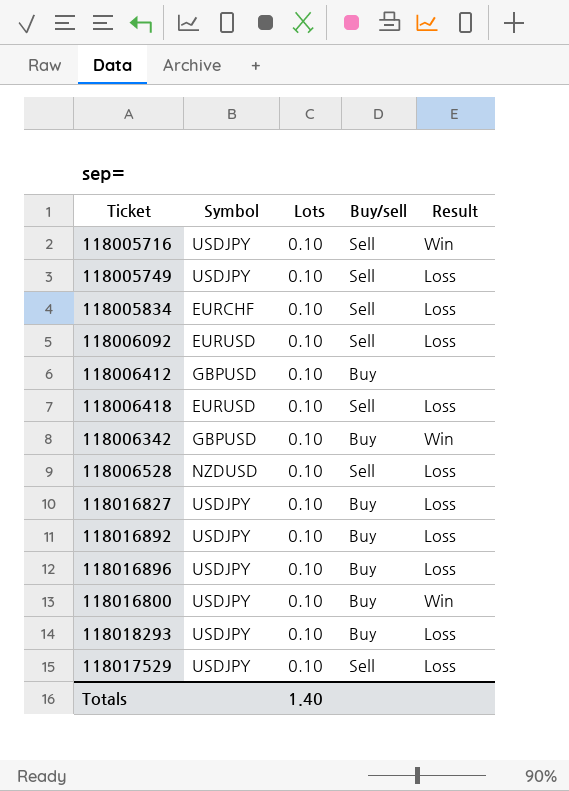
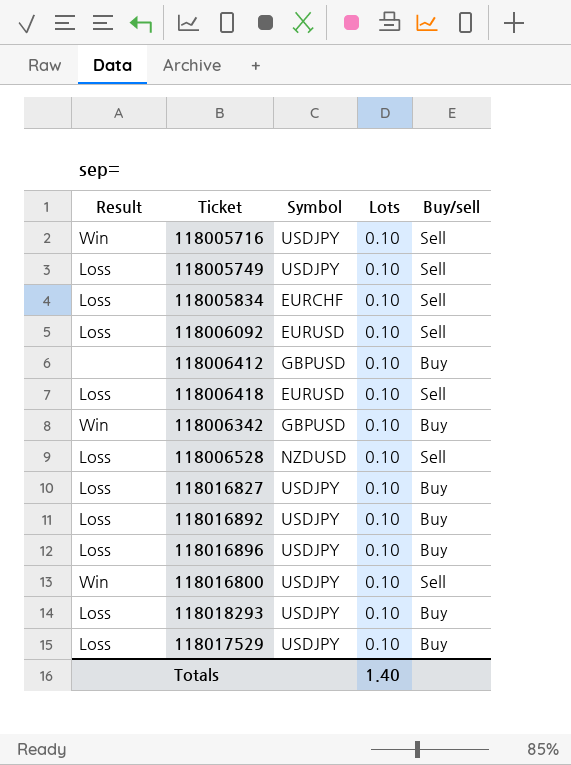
column Result | position: 5 -> 1
118016800 | Buy/sell: Buy -> Sell
118017529 | Buy/sell: Sell -> Buy

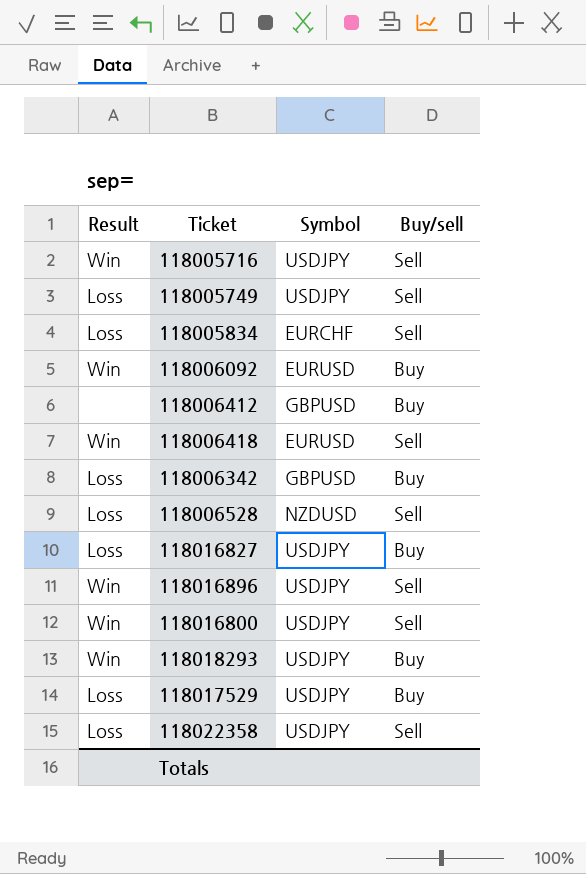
column Lots | position: 4 -> none
row 118016892: Loss | USDJPY | 0.10 | Buy -> none
118006092 | Result: Loss -> Win
118006092 | Buy/sell: Sell -> Buy
118006418 | Result: Loss -> Win
118006342 | Result: Win -> Loss
118016896 | Result: Loss -> Win
118016896 | Buy/sell: Buy -> Sell
118018293 | Result: Loss -> Win
row 118022358: none -> Loss | USDJPY | Sell

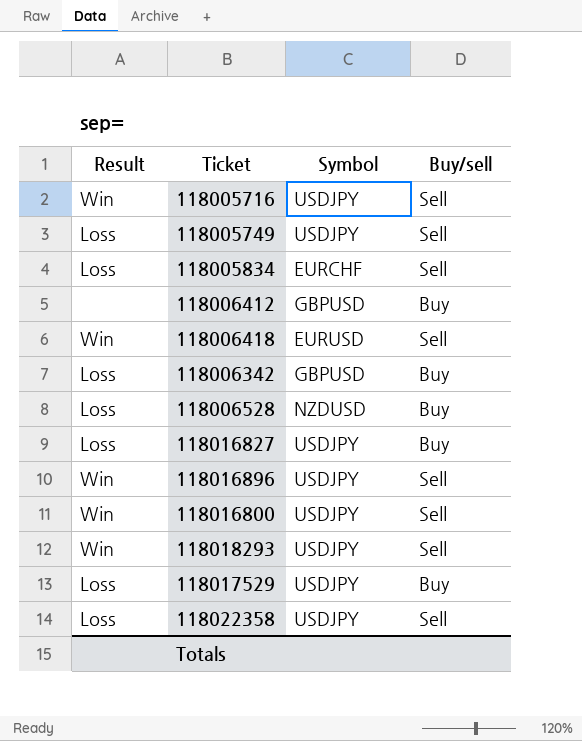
row 118006092: Win | EURUSD | Buy -> none
118006528 | Buy/sell: Sell -> Buy
118018293 | Buy/sell: Buy -> Sell

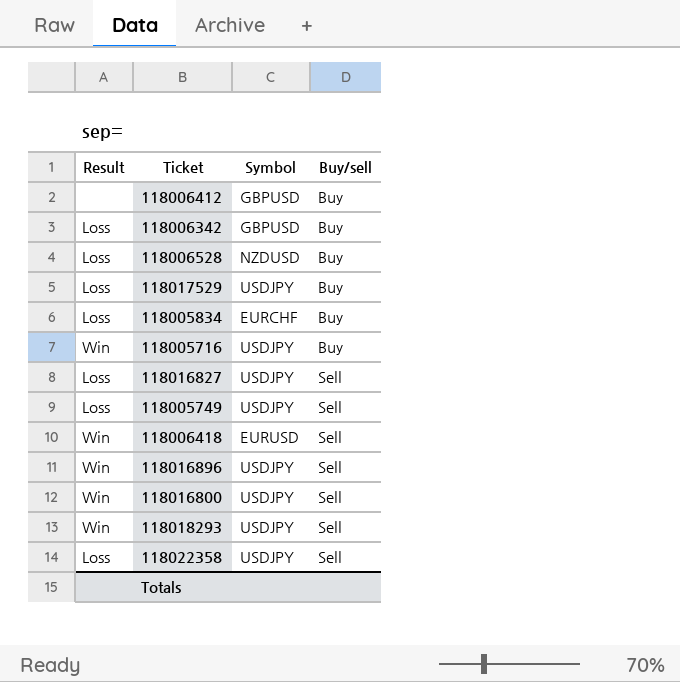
row order: none -> Buy/sell ascending
118005834 | Buy/sell: Sell -> Buy
118005716 | Buy/sell: Sell -> Buy
118016827 | Buy/sell: Buy -> Sell

